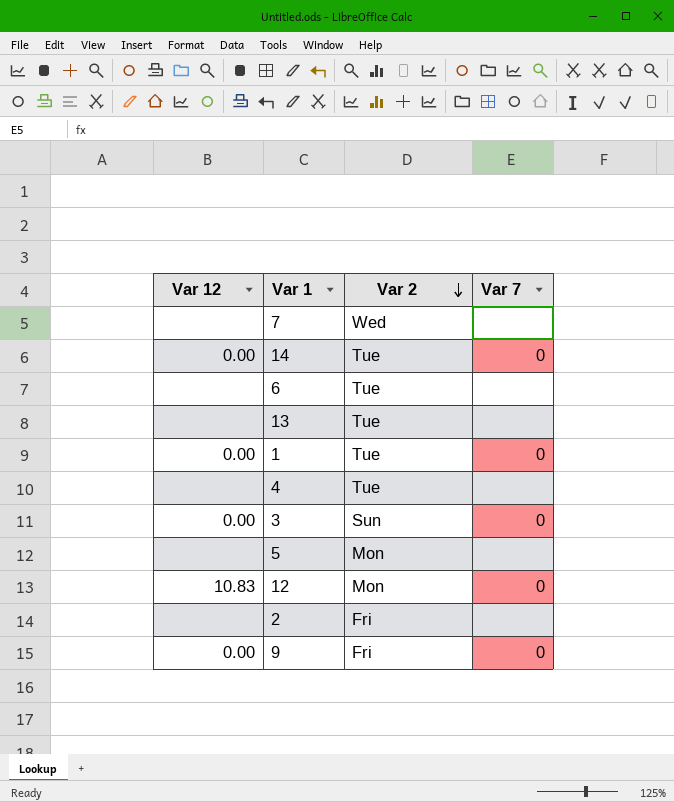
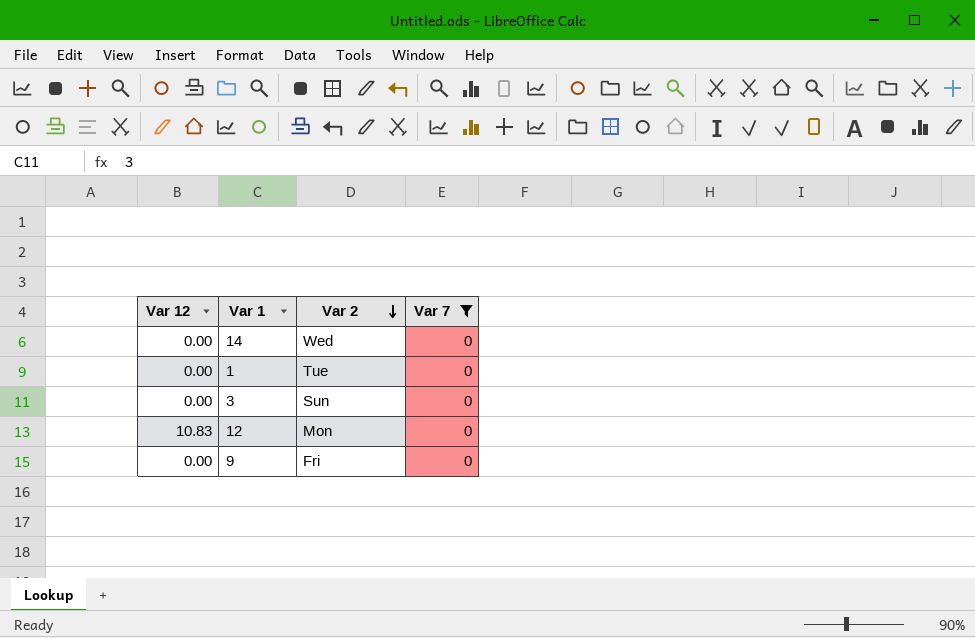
filter: none -> Var 7 = 0
14 | Var 2: Tue -> Wed

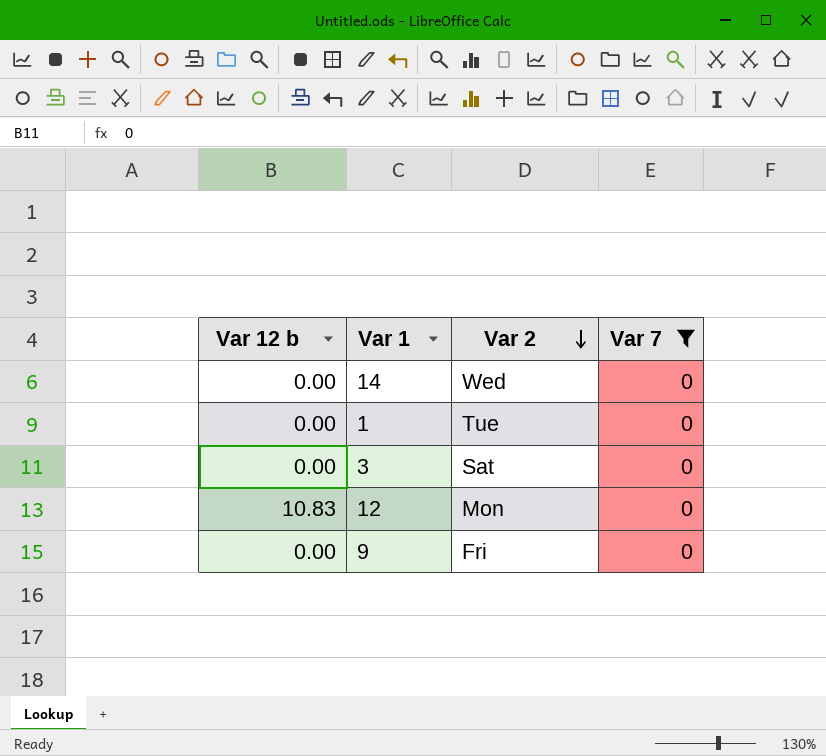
column name: Var 12 -> Var 12 b
3 | Var 2: Sun -> Sat

